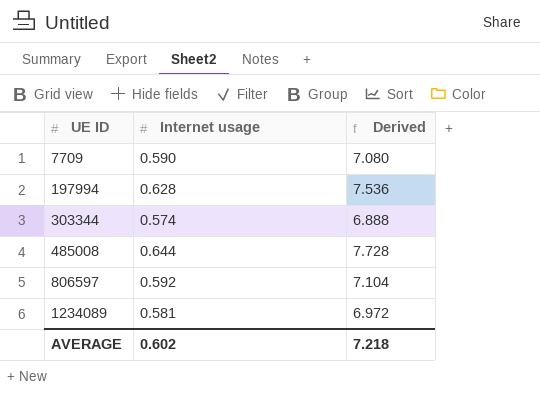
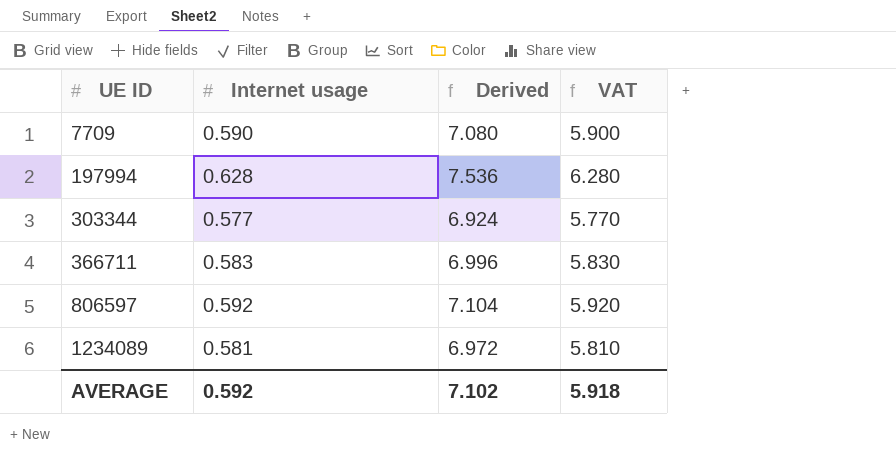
column VAT | formula: none -> [Internet usage] * 10
row 485008: 0.644 | 7.728 -> none
303344 | Internet usage: 0.574 -> 0.577
303344 | Derived: 6.888 -> 6.924
row 366711: none -> 0.583 | 6.996 | 5.830
AVERAGE | Internet usage: 0.602 -> 0.592
AVERAGE | Derived: 7.218 -> 7.102

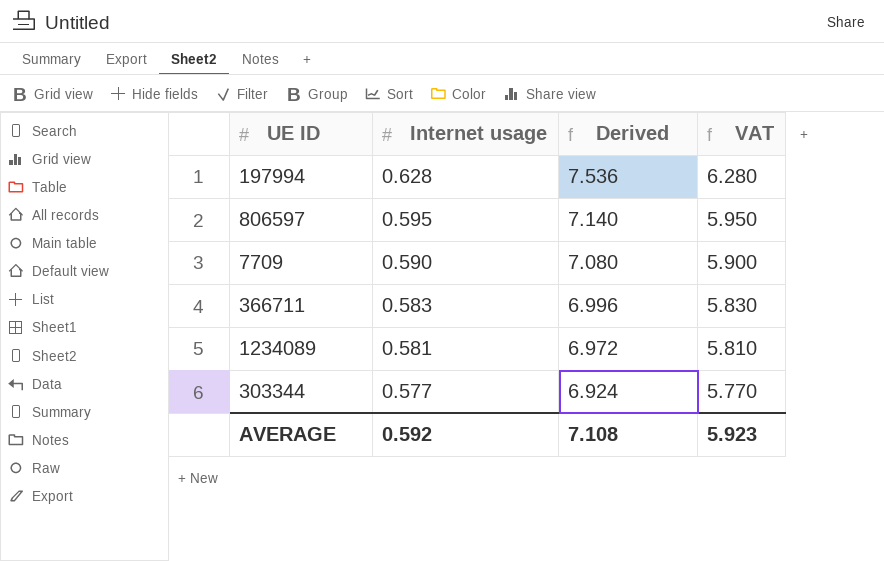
row order: UE ID ascending -> Internet usage descending
806597 | Internet usage: 0.592 -> 0.595
806597 | Derived: 7.104 -> 7.140
806597 | VAT: 5.920 -> 5.950
AVERAGE | Derived: 7.102 -> 7.108
AVERAGE | VAT: 5.918 -> 5.923

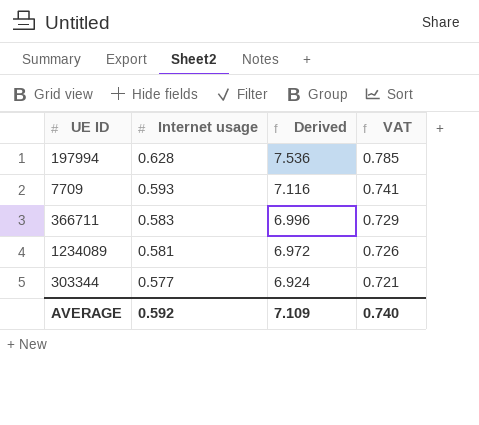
column VAT | formula: [Internet usage] * 10 -> [Internet usage] * 1.25
row 806597: 0.595 | 7.140 | 5.950 -> none
7709 | Internet usage: 0.590 -> 0.593
7709 | Derived: 7.080 -> 7.116
AVERAGE | Derived: 7.108 -> 7.109
AVERAGE | VAT: 5.923 -> 0.740

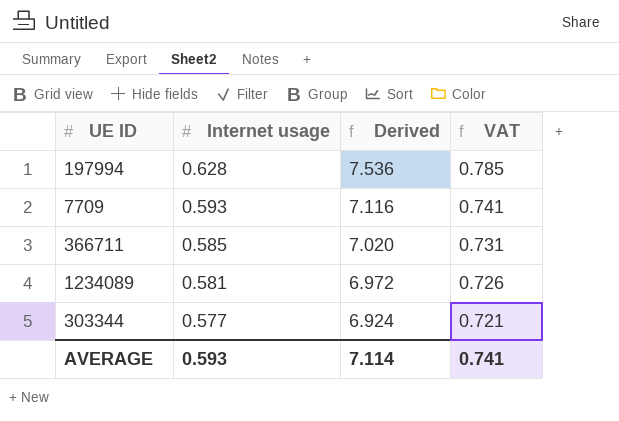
366711 | Internet usage: 0.583 -> 0.585
366711 | Derived: 6.996 -> 7.020
366711 | VAT: 0.729 -> 0.731
AVERAGE | Internet usage: 0.592 -> 0.593
AVERAGE | Derived: 7.109 -> 7.114
AVERAGE | VAT: 0.740 -> 0.741

